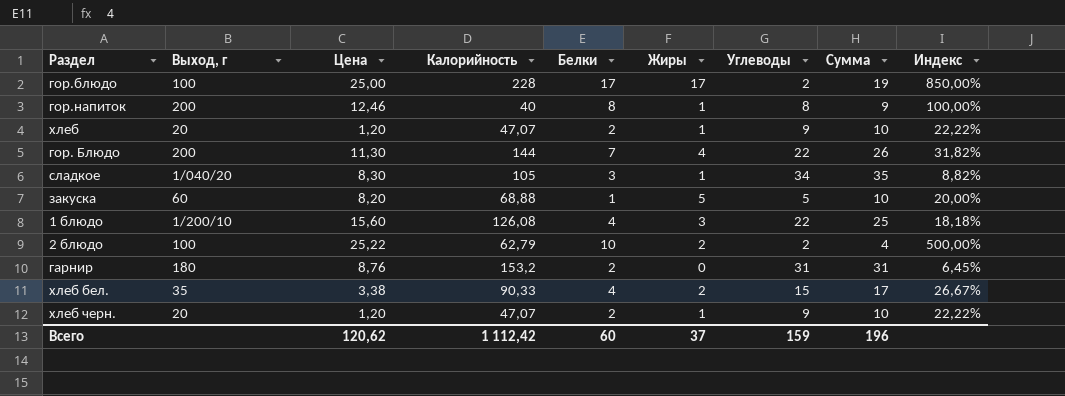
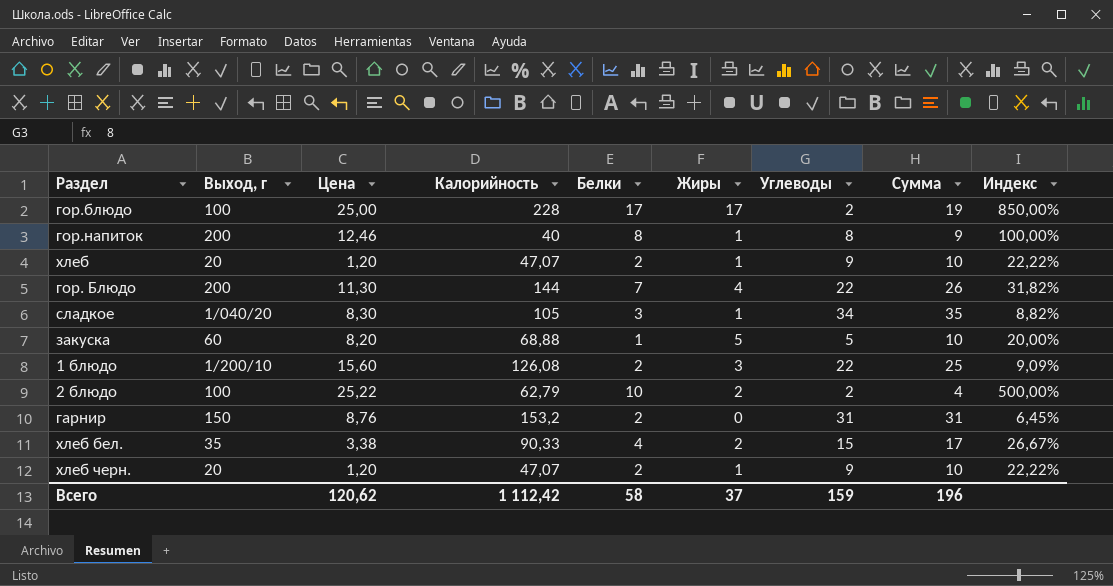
1 блюдо | Белки: 4 -> 2
1 блюдо | Индекс: 18,18% -> 9,09%
гарнир | Выход, г: 180 -> 150
Всего | Белки: 60 -> 58

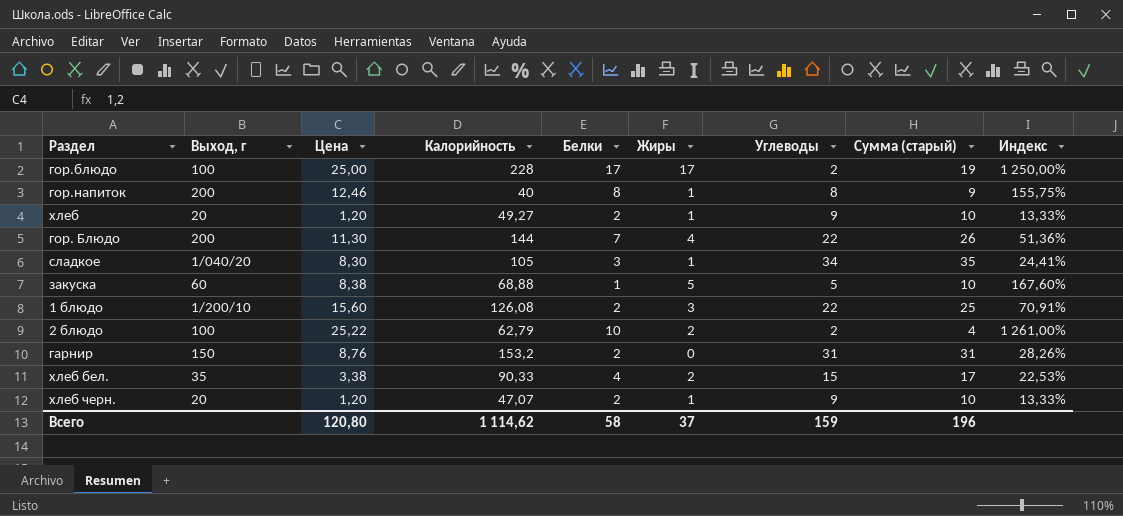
column name: Сумма -> Сумма (старый)
column Индекс | formula: [Белки] / [Углеводы] -> [Цена] / [Углеводы]
хлеб | Калорийность: 47,07 -> 49,27
закуска | Цена: 8,20 -> 8,38
Всего | Цена: 120,62 -> 120,80
Всего | Калорийность: 1 112,42 -> 1 114,62

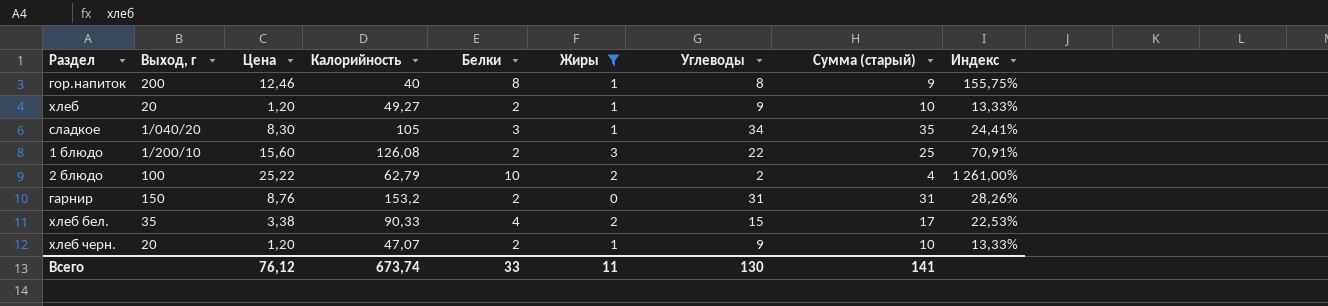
filter: none -> Жиры <= 3
Всего | Цена: 120,80 -> 76,12
Всего | Калорийность: 1 114,62 -> 673,74
Всего | Белки: 58 -> 33
Всего | Жиры: 37 -> 11
Всего | Углеводы: 159 -> 130
Всего | Сумма (старый): 196 -> 141

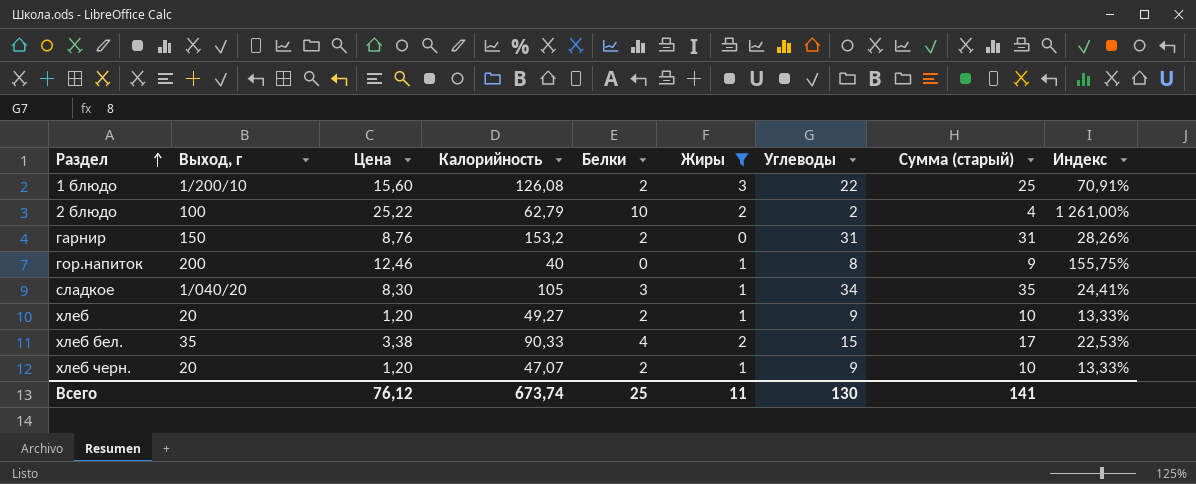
row order: none -> Раздел ascending
гор.напиток | Белки: 8 -> 0
Всего | Белки: 33 -> 25

